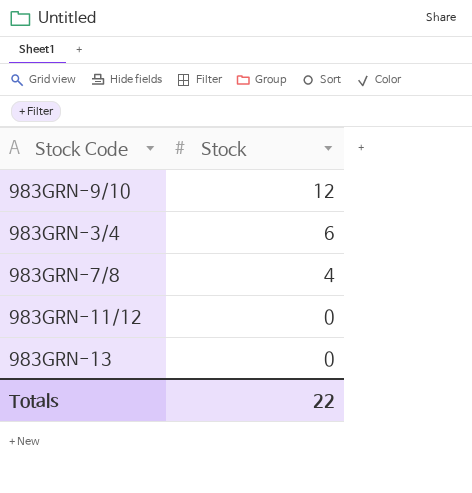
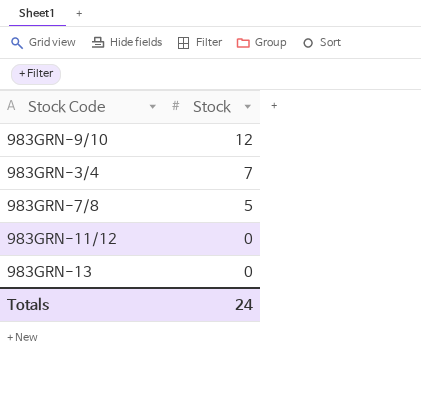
983GRN-3/4 | Stock: 6 -> 7
983GRN-7/8 | Stock: 4 -> 5
Totals | Stock: 22 -> 24

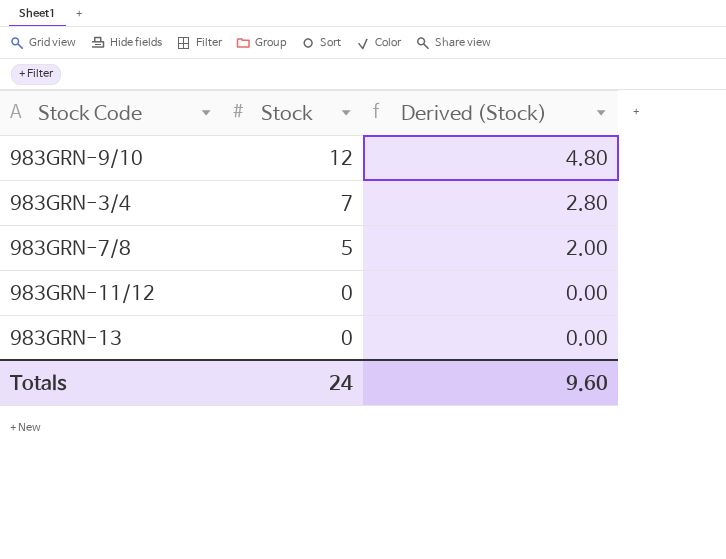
column Derived (Stock) | formula: none -> [Stock] * 0.4

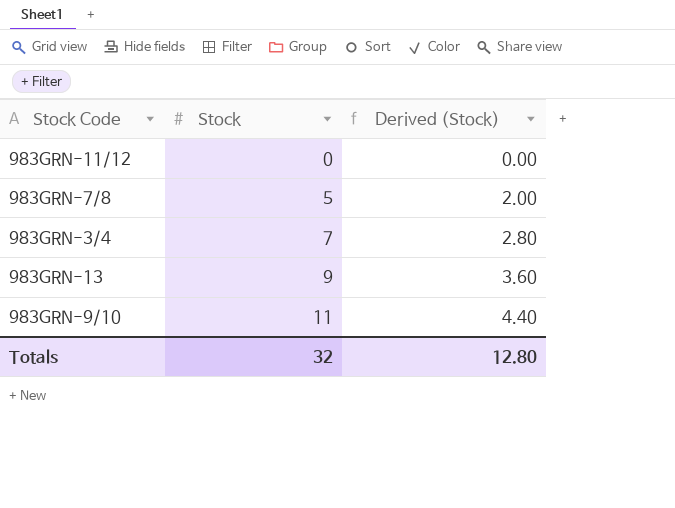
row order: Stock descending -> Stock ascending
983GRN-13 | Stock: 0 -> 9
983GRN-13 | Derived (Stock): 0.00 -> 3.60
983GRN-9/10 | Stock: 12 -> 11
983GRN-9/10 | Derived (Stock): 4.80 -> 4.40
Totals | Stock: 24 -> 32
Totals | Derived (Stock): 9.60 -> 12.80

